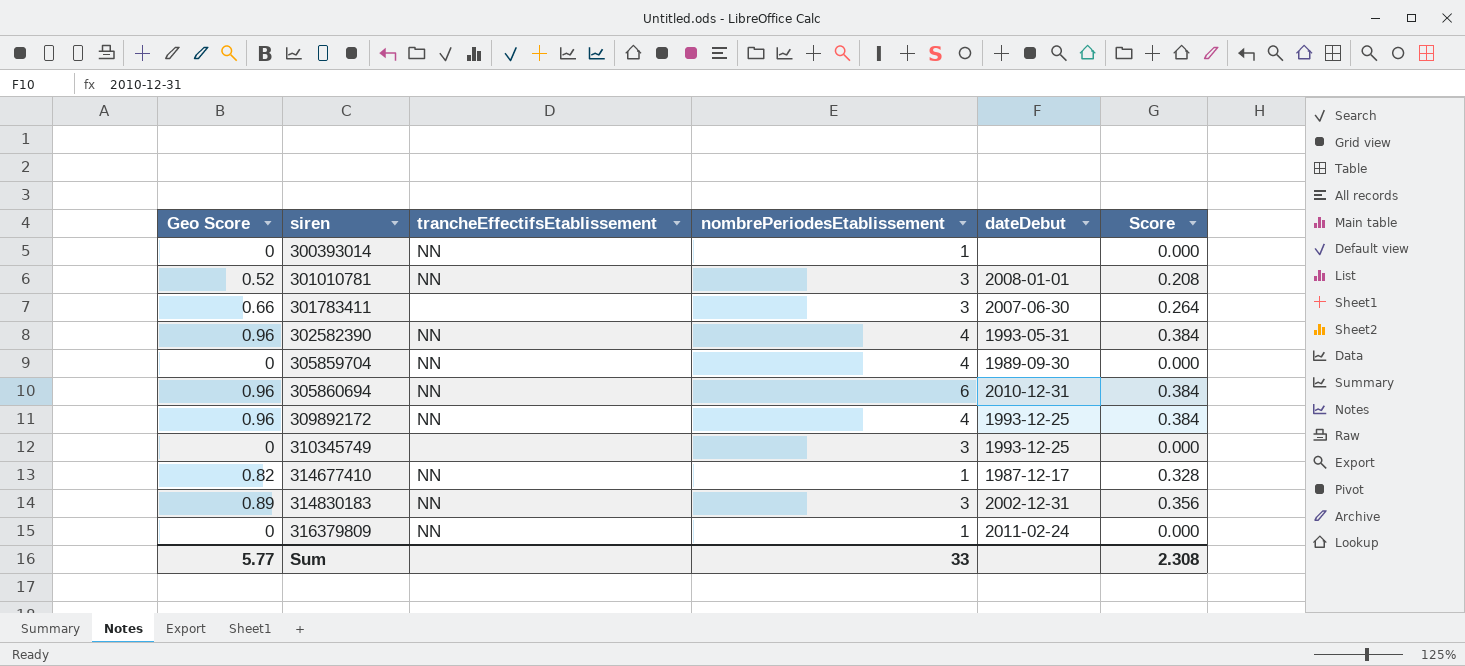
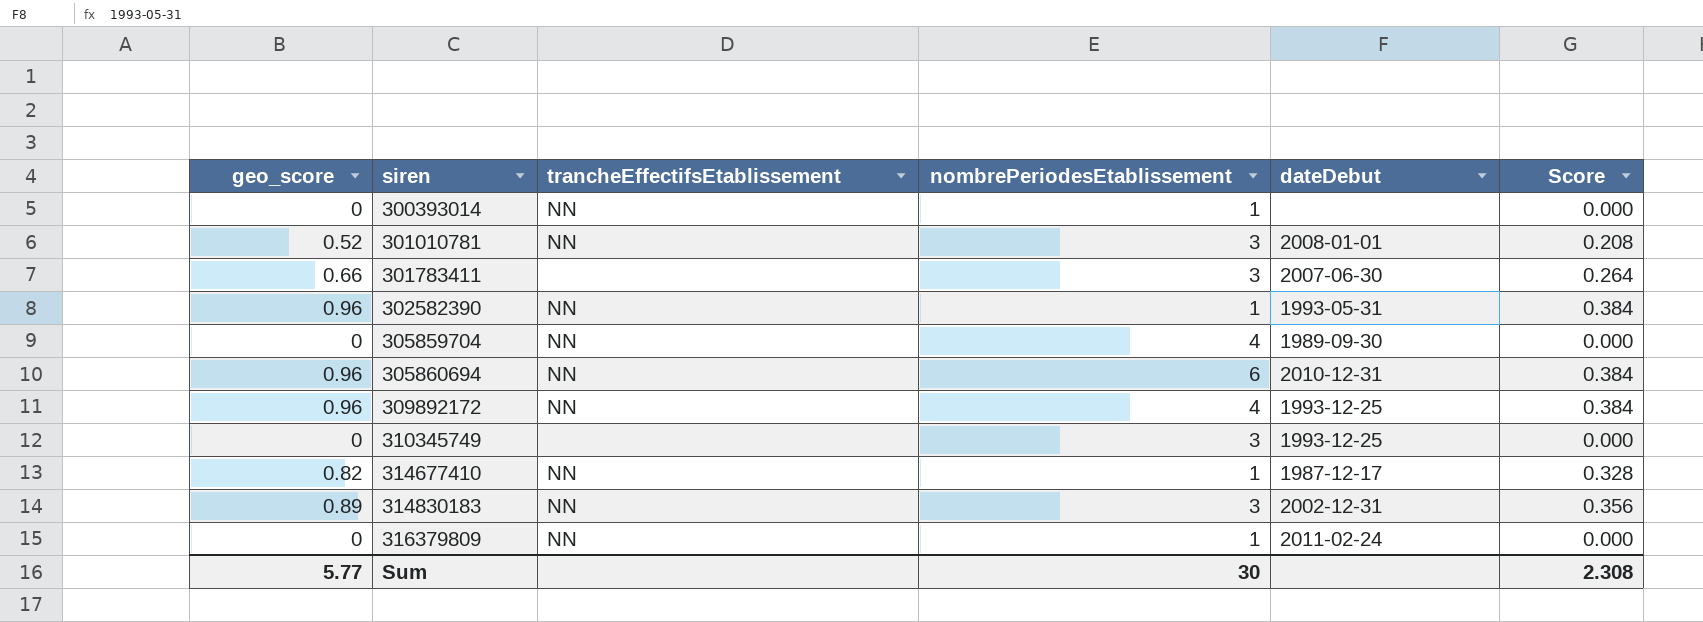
column name: Geo Score -> geo_score
302582390 | nombrePeriodesEtablissement: 4 -> 1
Sum | nombrePeriodesEtablissement: 33 -> 30

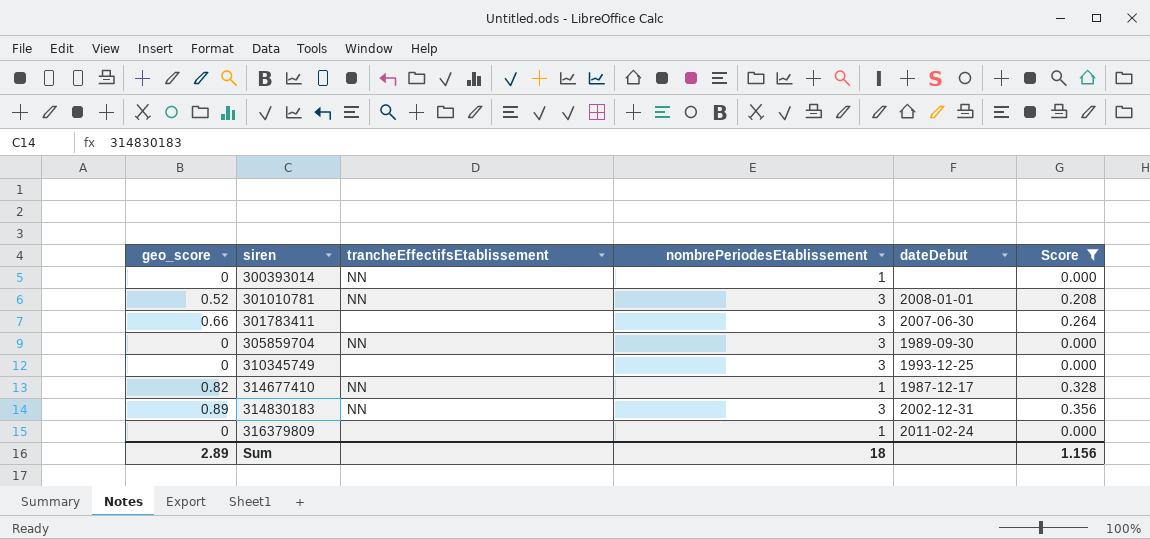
filter: none -> Score != 0.384
305859704 | nombrePeriodesEtablissement: 4 -> 3
316379809 | trancheEffectifsEtablissement: NN -> none
Sum | geo_score: 5.77 -> 2.89
Sum | nombrePeriodesEtablissement: 30 -> 18
Sum | Score: 2.308 -> 1.156

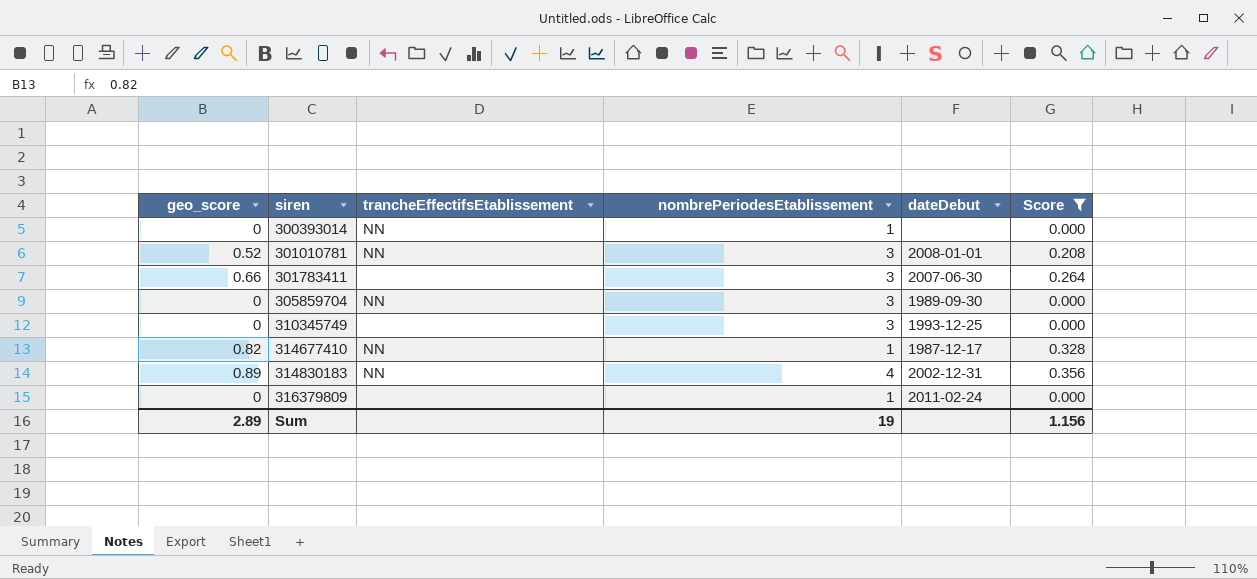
314830183 | nombrePeriodesEtablissement: 3 -> 4
Sum | nombrePeriodesEtablissement: 18 -> 19

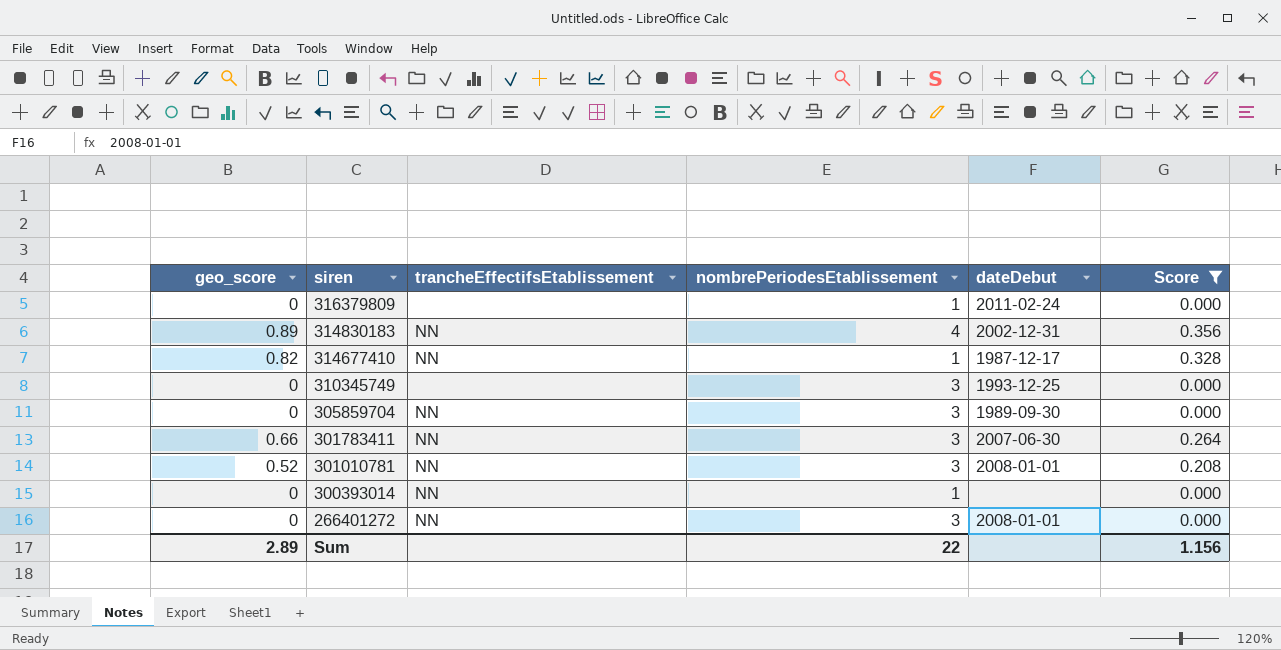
row order: siren ascending -> siren descending
301783411 | trancheEffectifsEtablissement: none -> NN
row 266401272: none -> 0 | NN | 3 | 2008-01-01 | 0.000
Sum | nombrePeriodesEtablissement: 19 -> 22

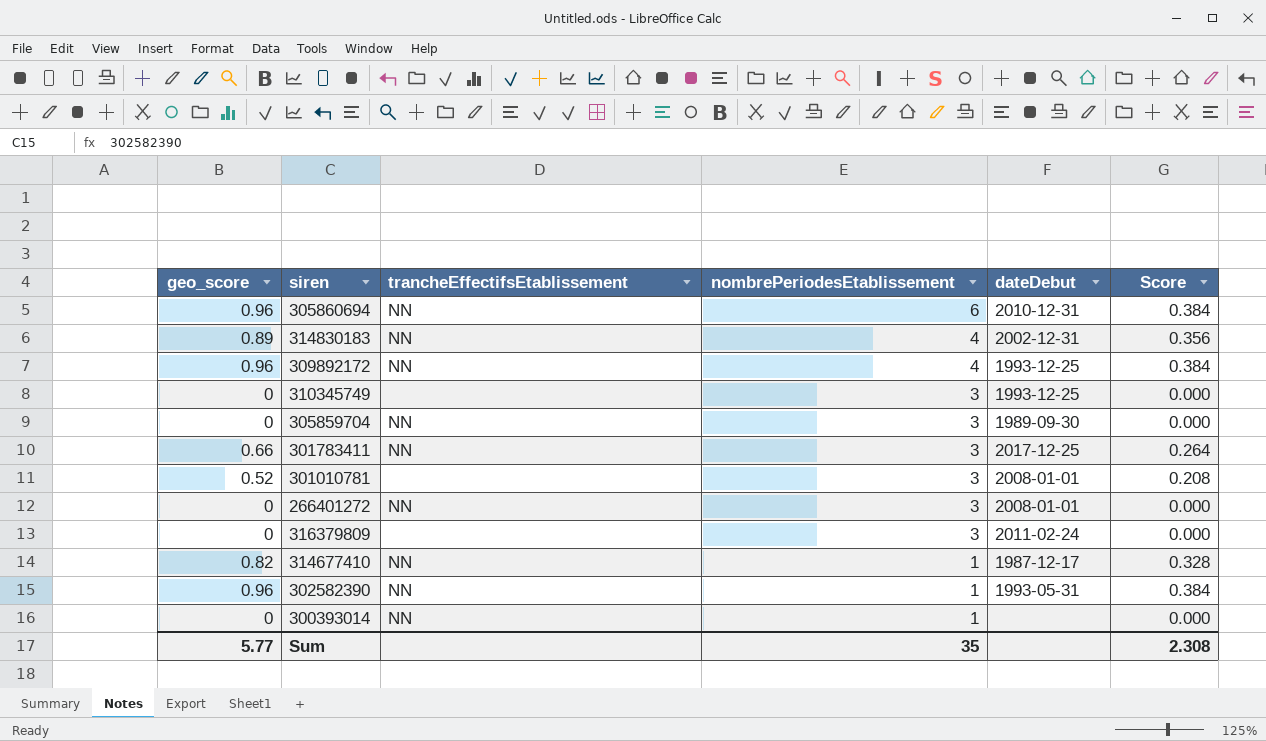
filter: Score != 0.384 -> none
row order: siren descending -> nombrePeriodesEtablissement descending
301783411 | dateDebut: 2007-06-30 -> 2017-12-25
301010781 | trancheEffectifsEtablissement: NN -> none
316379809 | nombrePeriodesEtablissement: 1 -> 3
Sum | geo_score: 2.89 -> 5.77
Sum | nombrePeriodesEtablissement: 22 -> 35
Sum | Score: 1.156 -> 2.308

